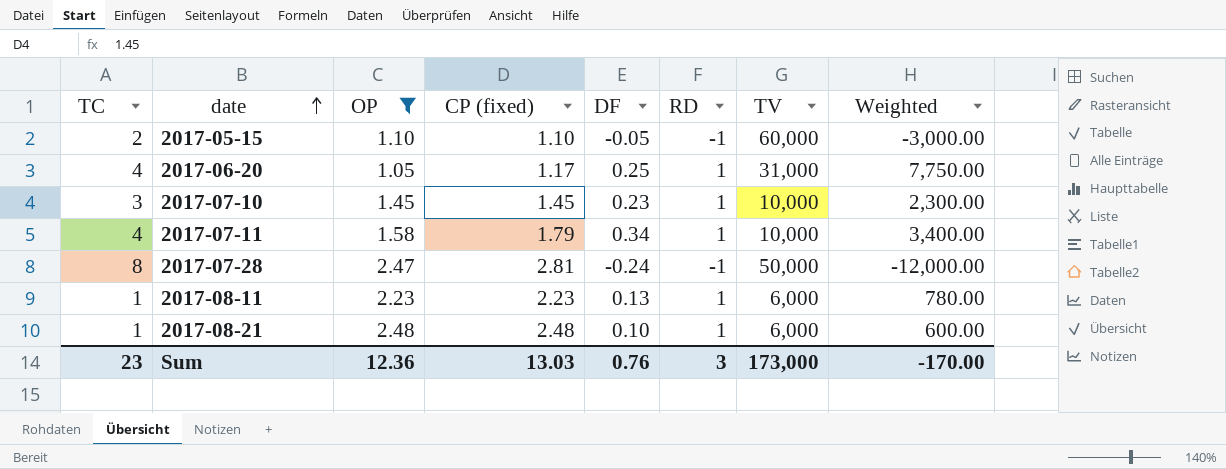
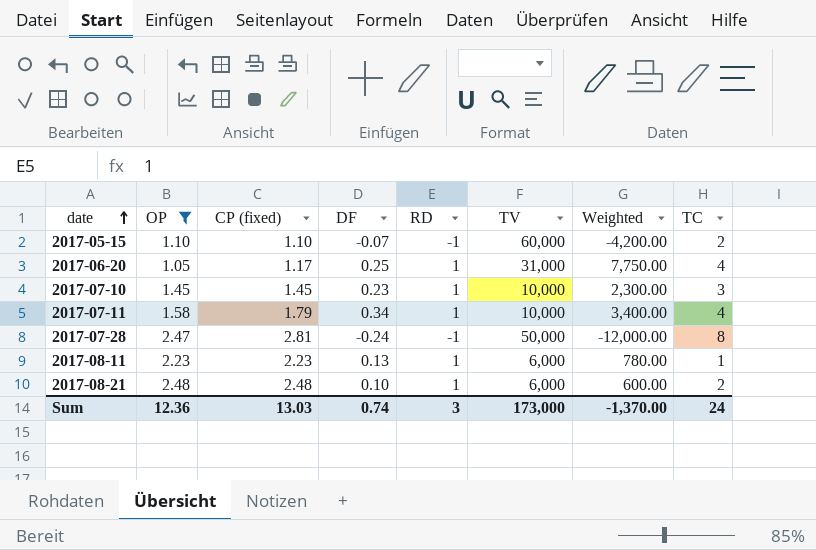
column TC | position: 1 -> 8
2017-05-15 | DF: -0.05 -> -0.07
2017-05-15 | Weighted: -3,000.00 -> -4,200.00
2017-08-21 | TC: 1 -> 2
Sum | DF: 0.76 -> 0.74
Sum | Weighted: -170.00 -> -1,370.00
Sum | TC: 23 -> 24

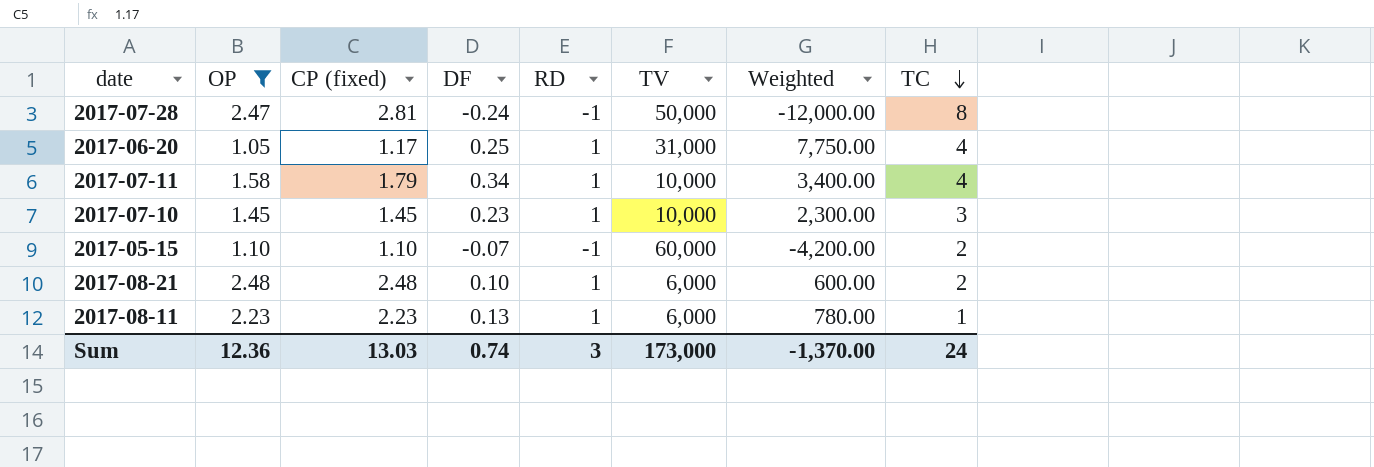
row order: date ascending -> TC descending

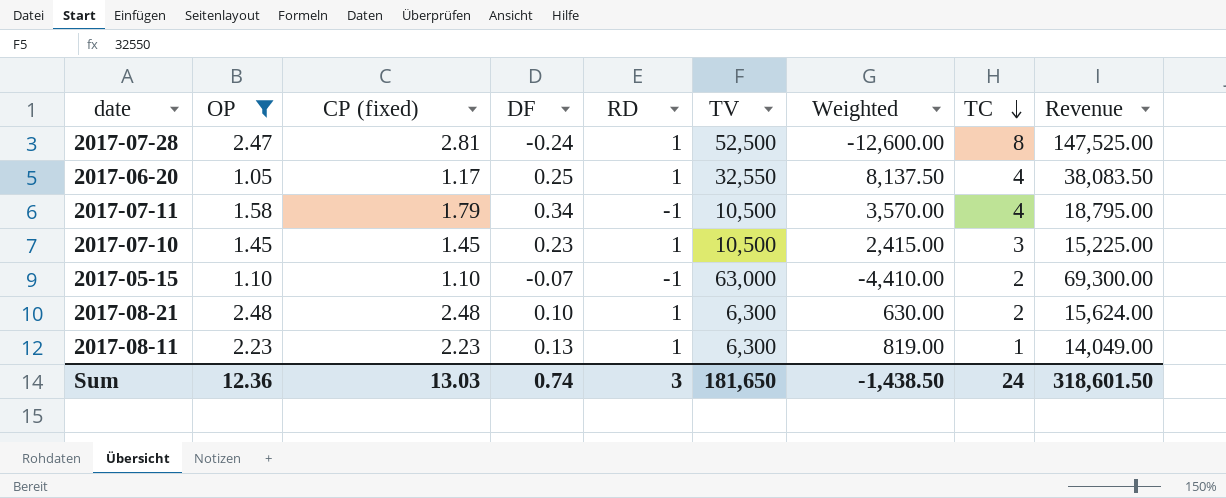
column Revenue | formula: none -> [CP (fixed)] * [TV]
2017-07-28 | RD: -1 -> 1
2017-07-28 | TV: 50,000 -> 52,500
2017-07-28 | Weighted: -12,000.00 -> -12,600.00
2017-06-20 | TV: 31,000 -> 32,550
2017-06-20 | Weighted: 7,750.00 -> 8,137.50
2017-07-11 | RD: 1 -> -1
2017-07-11 | TV: 10,000 -> 10,500
2017-07-11 | Weighted: 3,400.00 -> 3,570.00
2017-07-10 | TV: 10,000 -> 10,500
2017-07-10 | Weighted: 2,300.00 -> 2,415.00
2017-05-15 | TV: 60,000 -> 63,000
2017-05-15 | Weighted: -4,200.00 -> -4,410.00
2017-08-21 | TV: 6,000 -> 6,300
2017-08-21 | Weighted: 600.00 -> 630.00
2017-08-11 | TV: 6,000 -> 6,300
2017-08-11 | Weighted: 780.00 -> 819.00
Sum | TV: 173,000 -> 181,650
Sum | Weighted: -1,370.00 -> -1,438.50

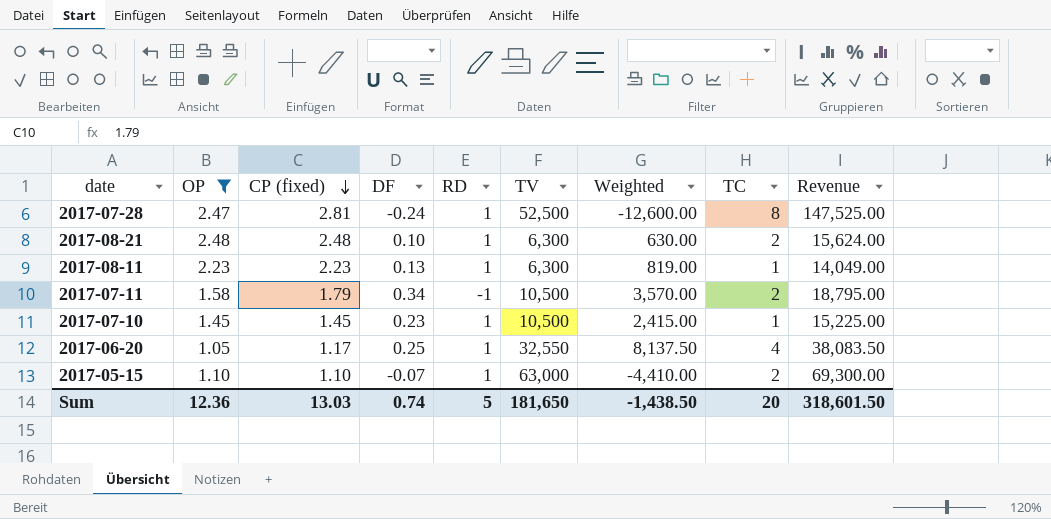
row order: TC descending -> CP (fixed) descending
2017-07-11 | TC: 4 -> 2
2017-07-10 | TC: 3 -> 1
2017-05-15 | RD: -1 -> 1
Sum | RD: 3 -> 5
Sum | TC: 24 -> 20

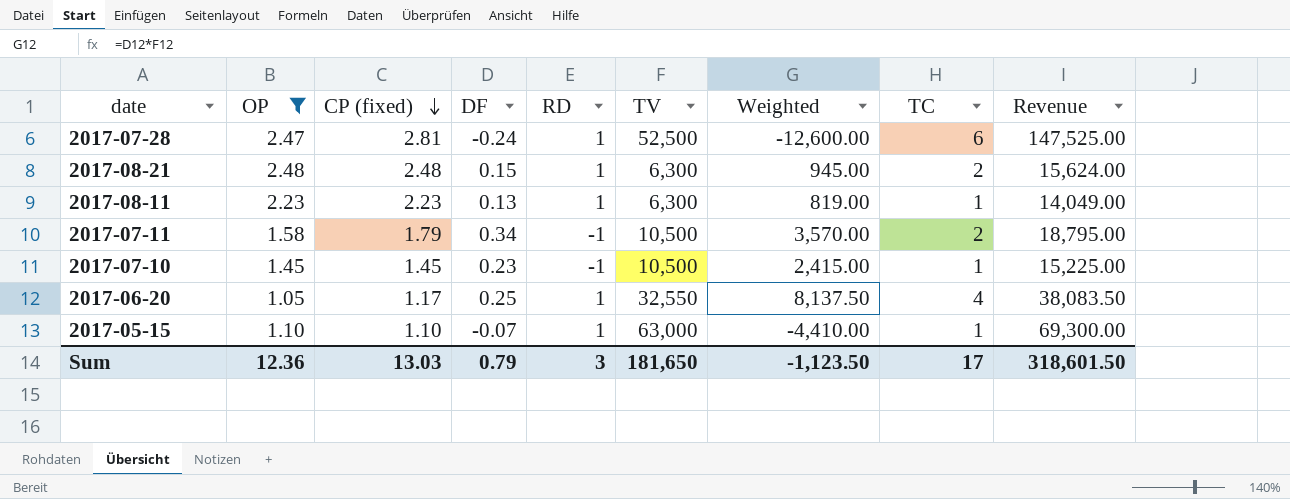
2017-07-28 | TC: 8 -> 6
2017-08-21 | DF: 0.10 -> 0.15
2017-08-21 | Weighted: 630.00 -> 945.00
2017-07-10 | RD: 1 -> -1
2017-05-15 | TC: 2 -> 1
Sum | DF: 0.74 -> 0.79
Sum | RD: 5 -> 3
Sum | Weighted: -1,438.50 -> -1,123.50
Sum | TC: 20 -> 17

